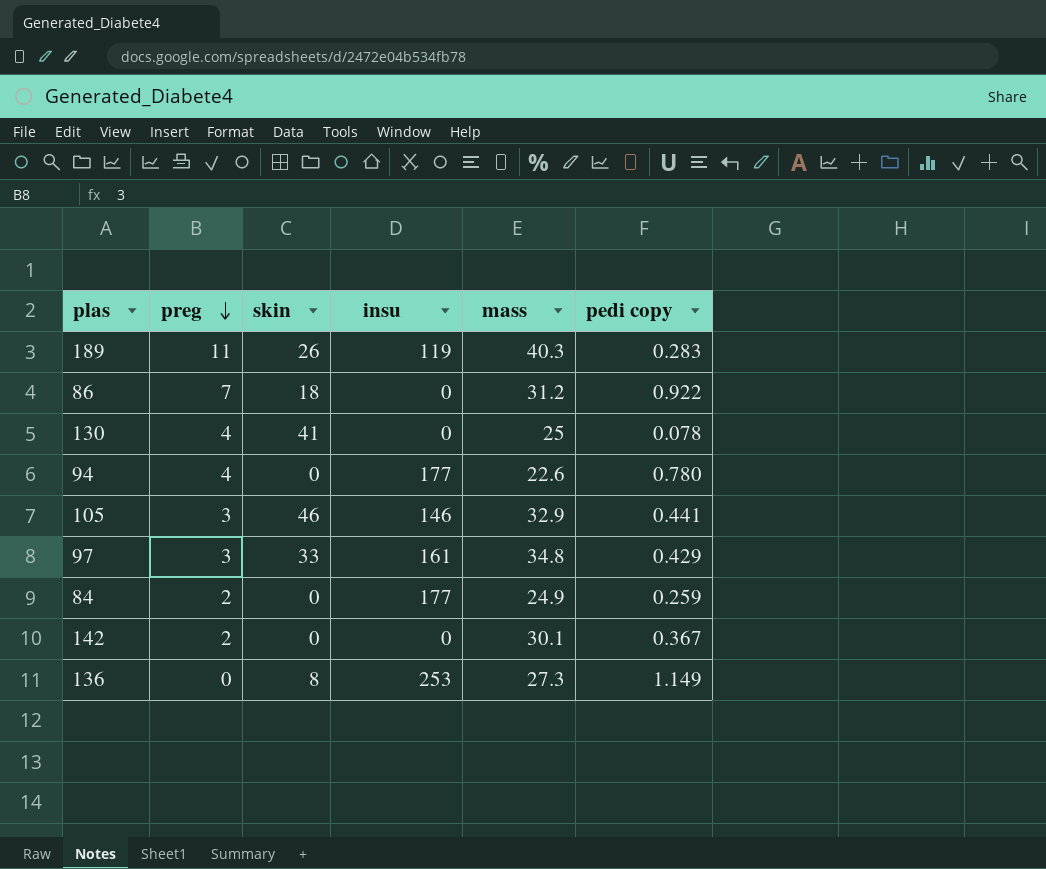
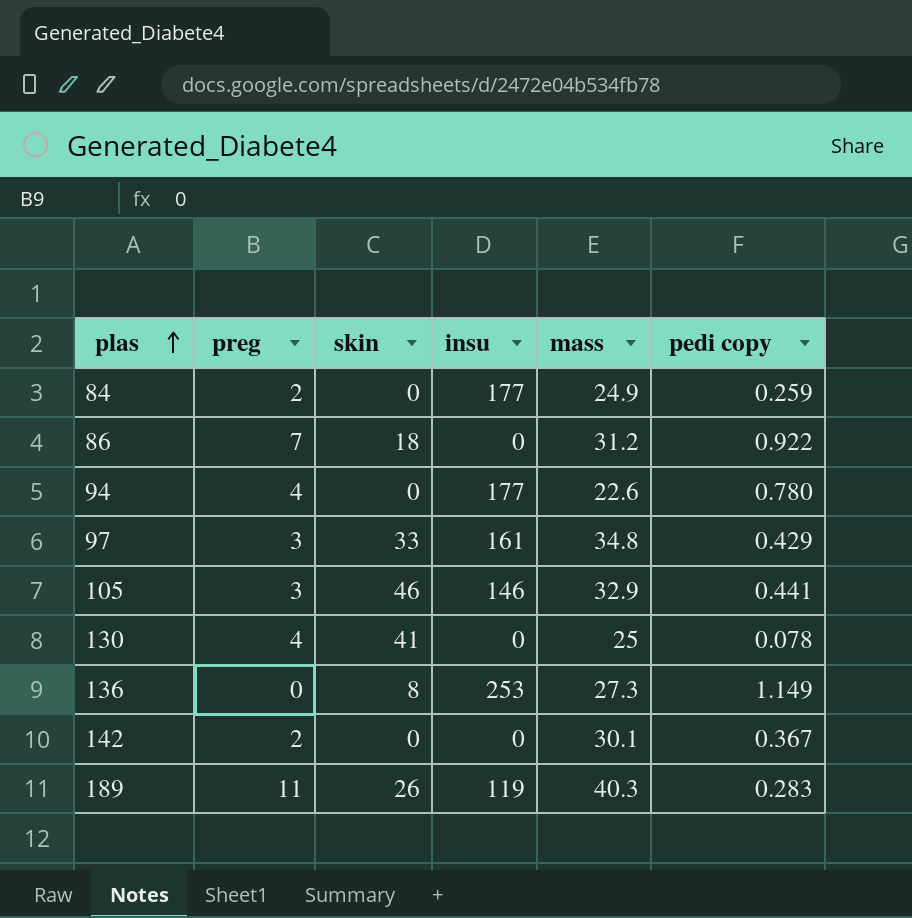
row order: preg descending -> plas ascending

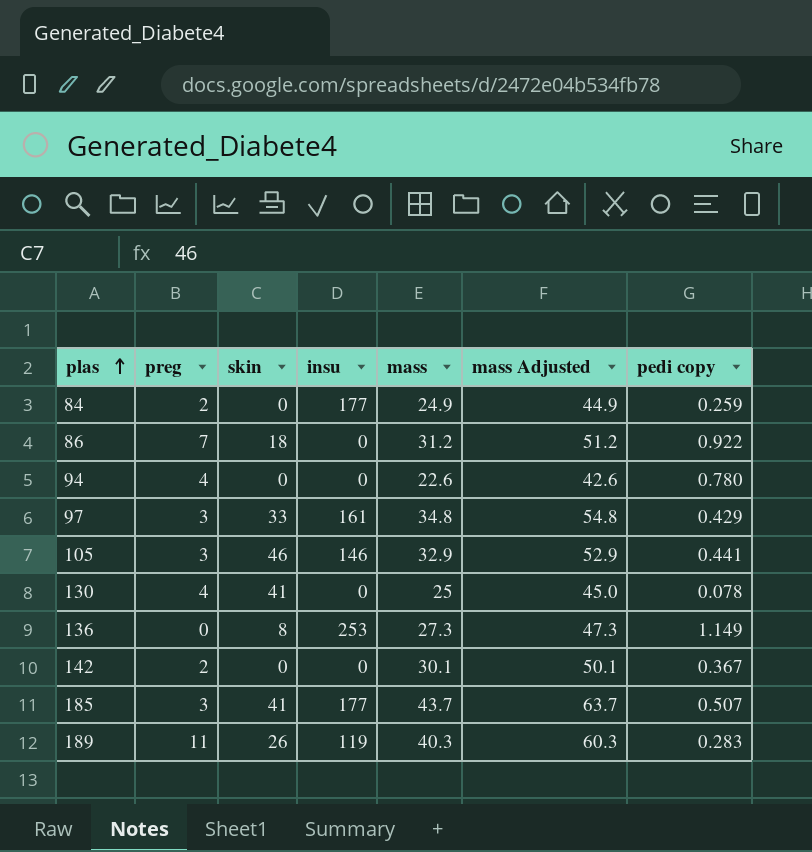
column mass Adjusted | formula: none -> [mass] + 20
94 | insu: 177 -> 0
row 185: none -> 3 | 41 | 177 | 43.7 | 63.7 | 0.507

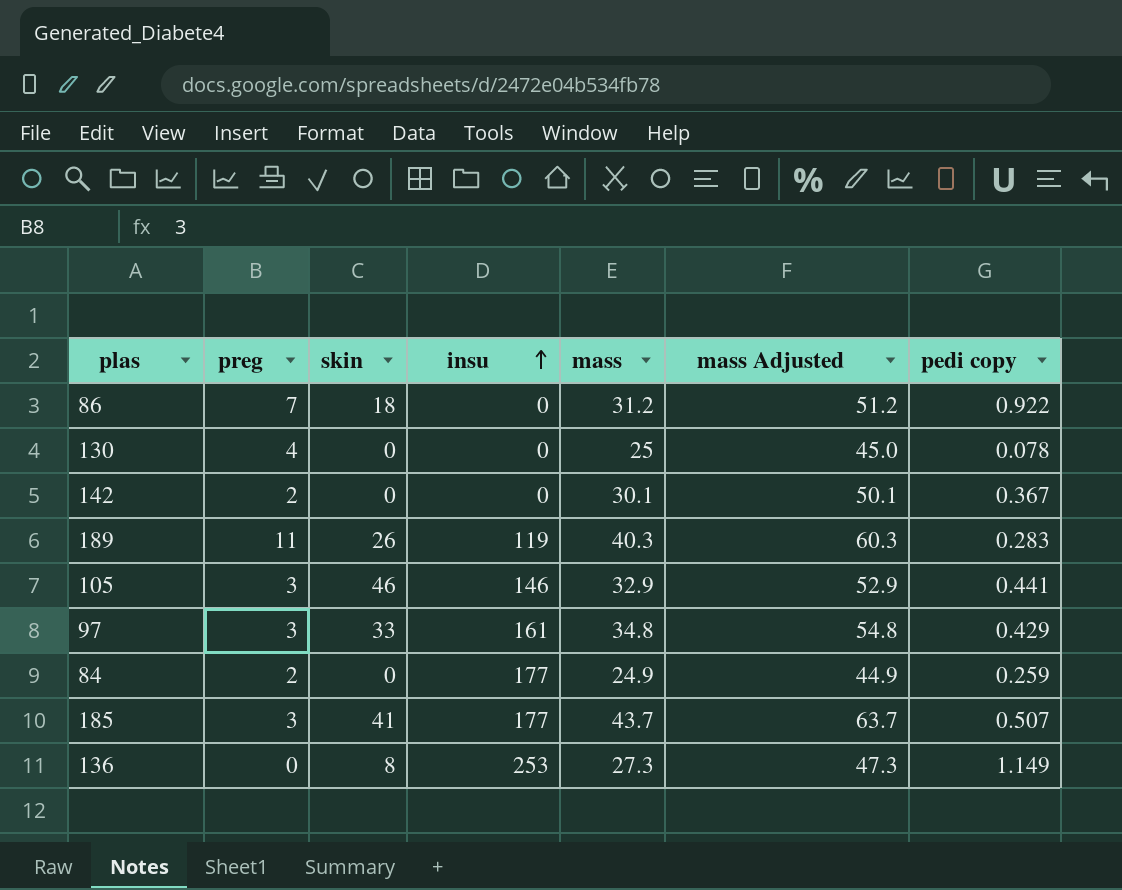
row order: plas ascending -> insu ascending
row 94: 4 | 0 | 0 | 22.6 | 42.6 | 0.780 -> none
130 | skin: 41 -> 0

